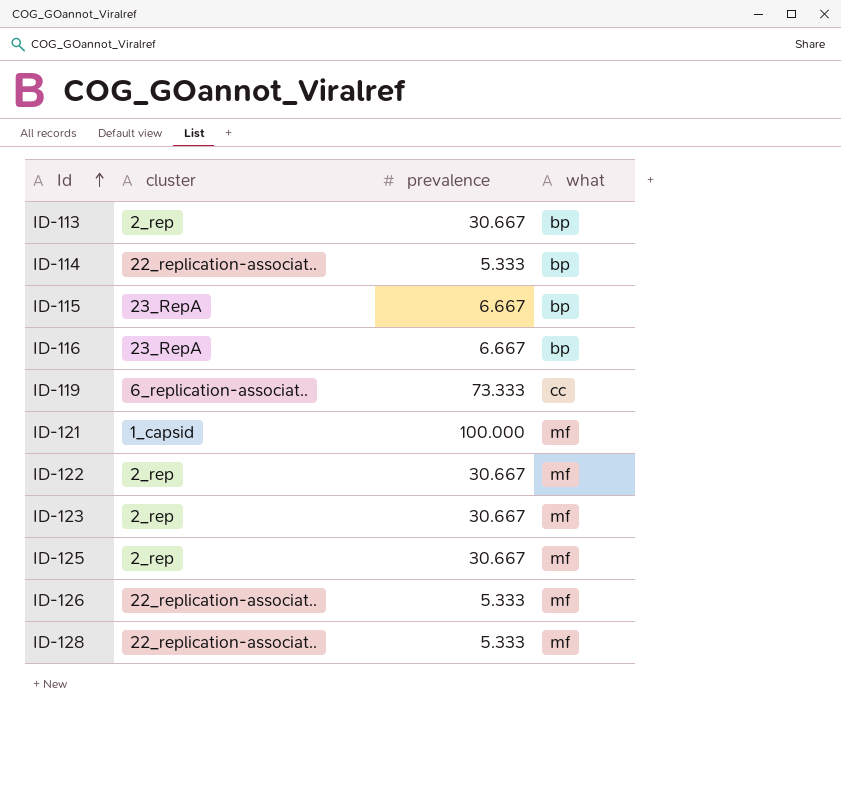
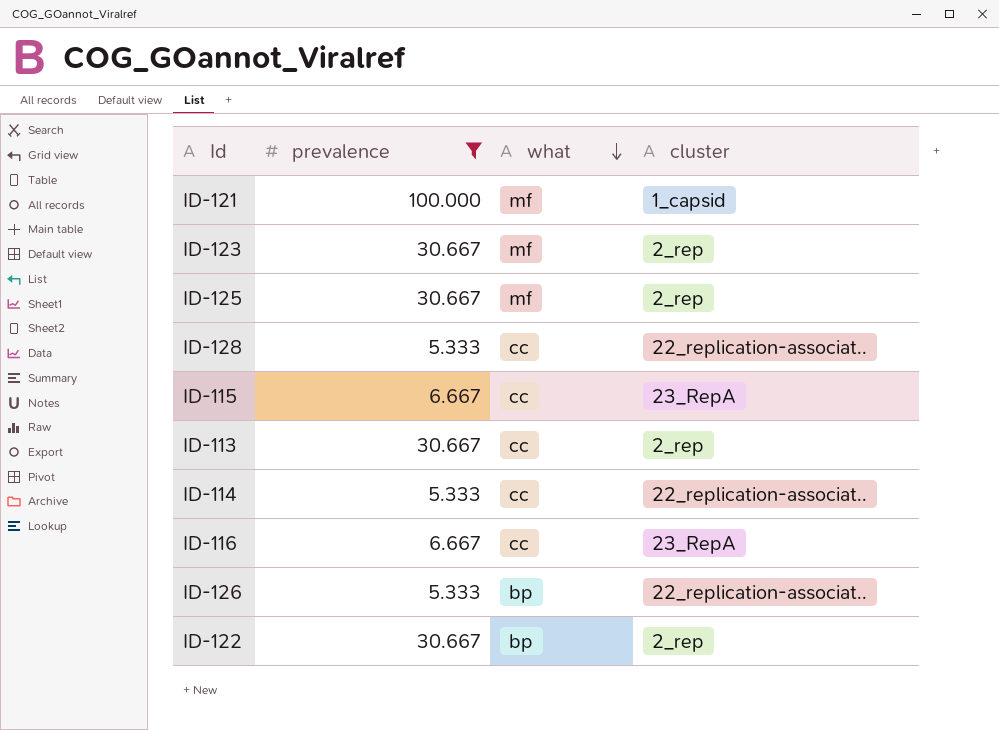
filter: none -> prevalence != 73.333
row order: Id ascending -> what descending
column cluster | position: 2 -> 4
ID-128 | what: mf -> cc
ID-115 | what: bp -> cc
ID-113 | what: bp -> cc
ID-114 | what: bp -> cc
ID-116 | what: bp -> cc
ID-126 | what: mf -> bp
ID-122 | what: mf -> bp

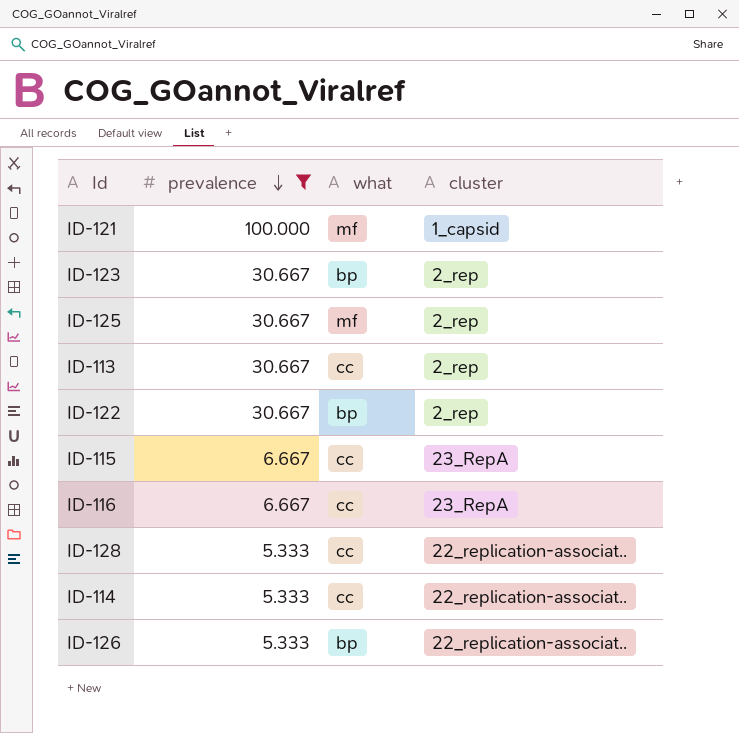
row order: what descending -> prevalence descending
ID-123 | what: mf -> bp

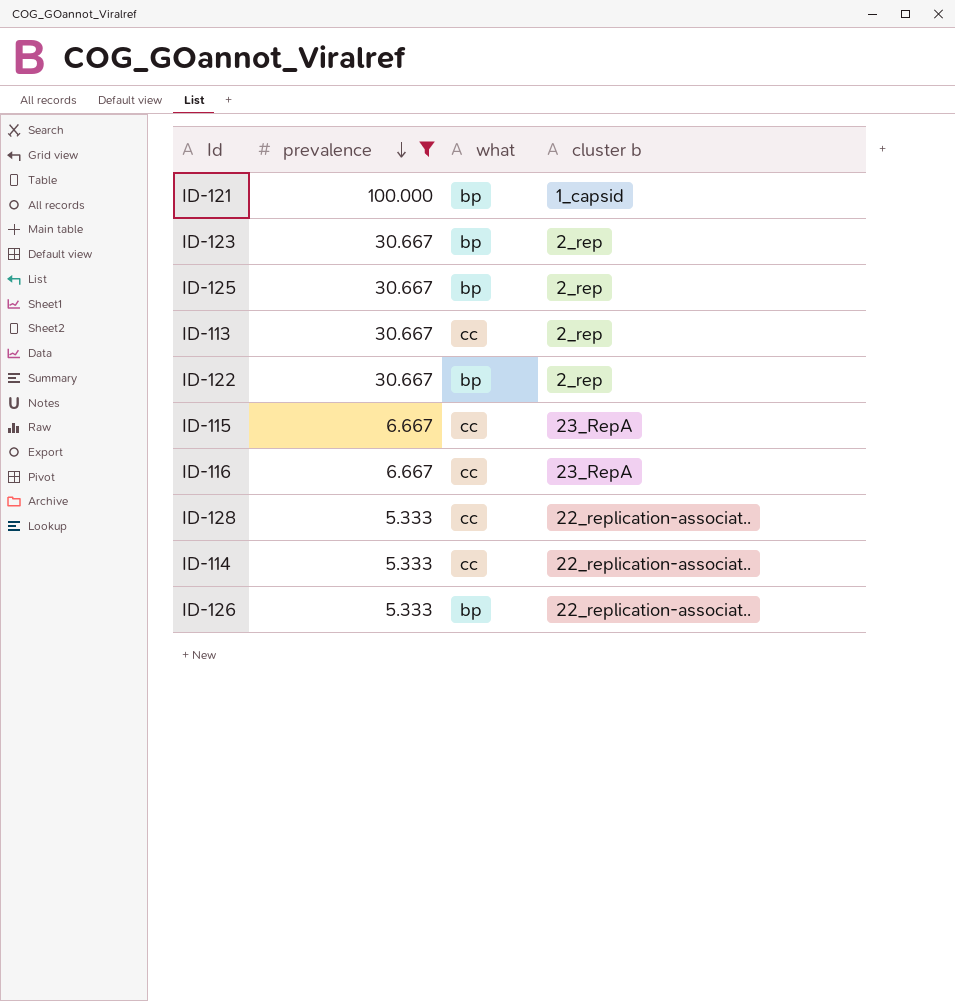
column name: cluster -> cluster b
ID-121 | what: mf -> bp
ID-125 | what: mf -> bp

